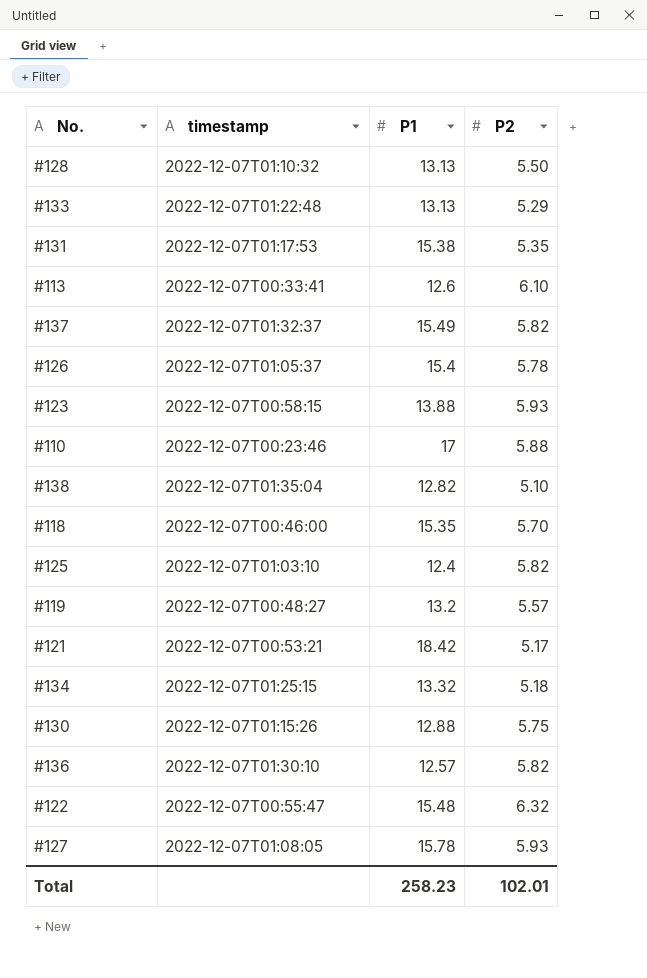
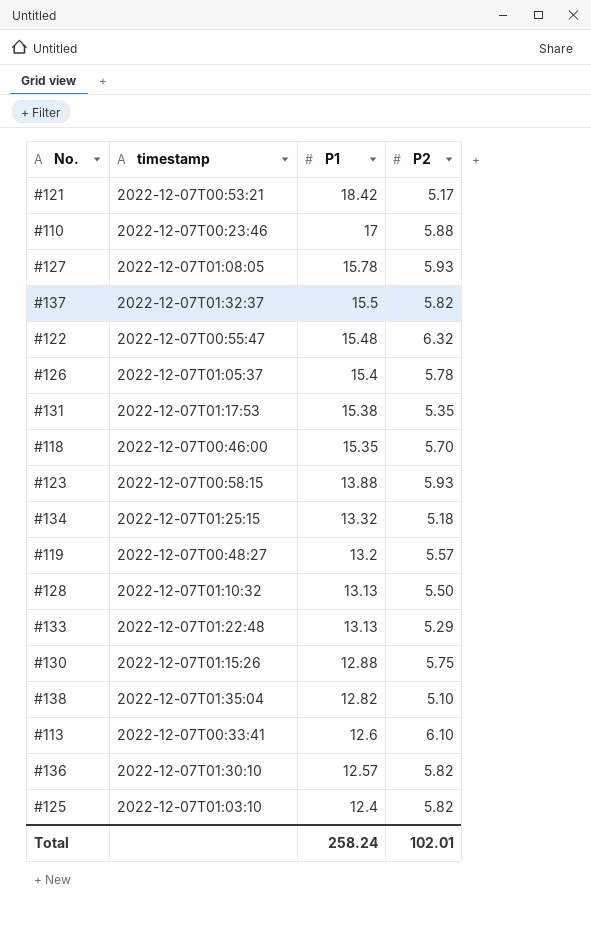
row order: none -> P1 descending
#137 | P1: 15.49 -> 15.5
Total | P1: 258.23 -> 258.24

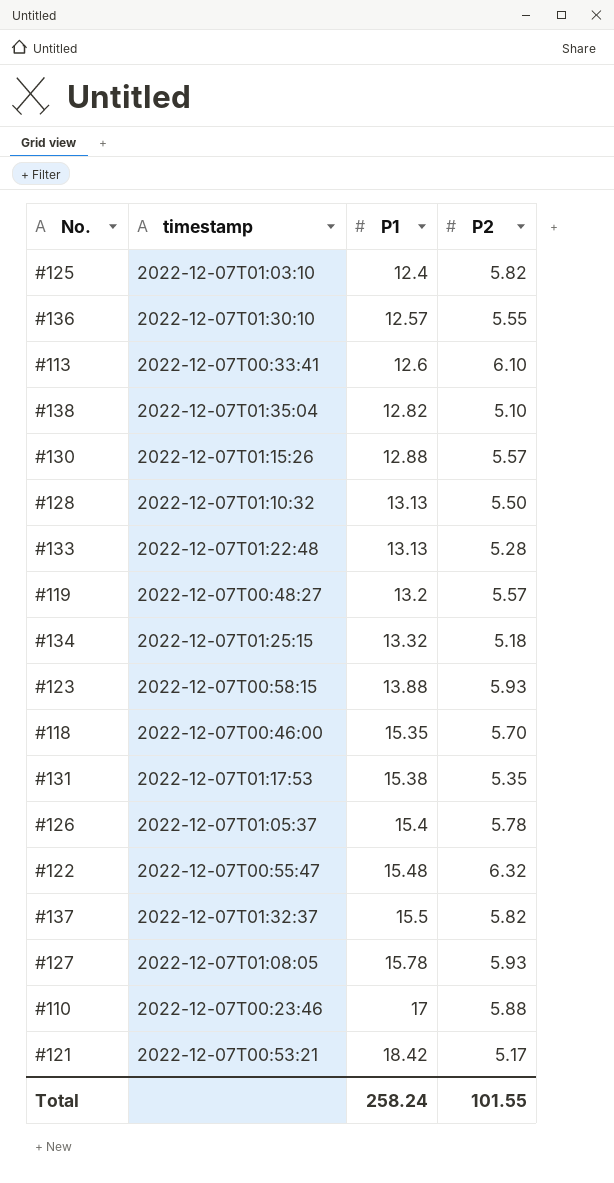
row order: P1 descending -> P1 ascending
#136 | P2: 5.82 -> 5.55
#130 | P2: 5.75 -> 5.57
#133 | P2: 5.29 -> 5.28
Total | P2: 102.01 -> 101.55

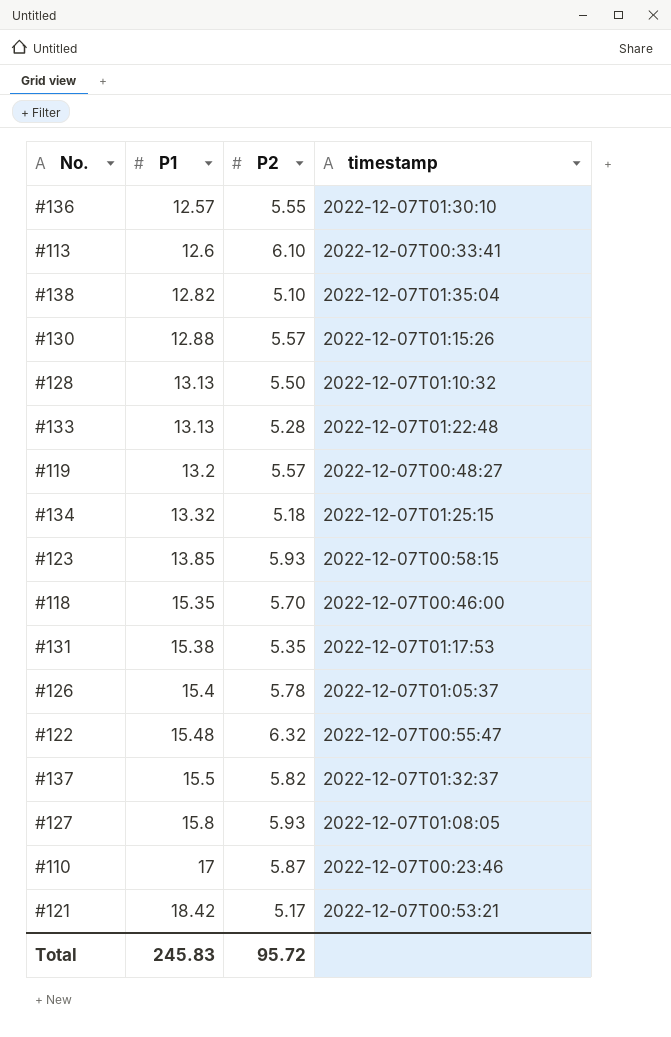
column timestamp | position: 2 -> 4
row #125: 2022-12-07T01:03:10 | 12.4 | 5.82 -> none
#123 | P1: 13.88 -> 13.85
#127 | P1: 15.78 -> 15.8
#110 | P2: 5.88 -> 5.87
Total | P1: 258.24 -> 245.83
Total | P2: 101.55 -> 95.72

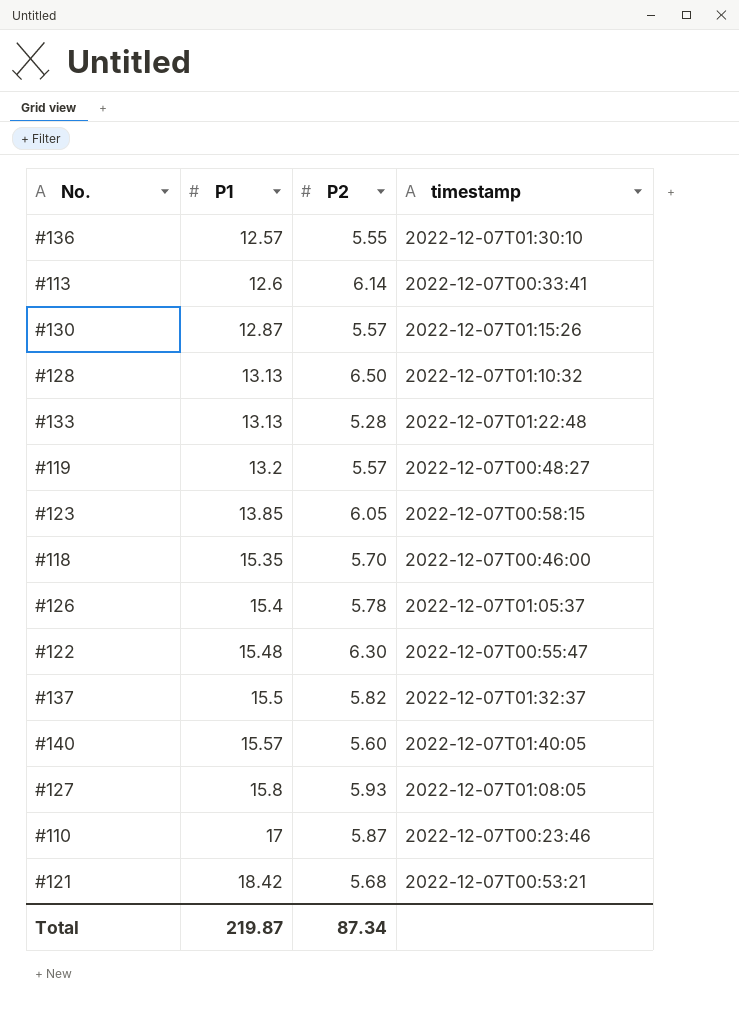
row #138: 12.82 | 5.10 | 2022-12-07T01:35:04 -> none
row #134: 13.32 | 5.18 | 2022-12-07T01:25:15 -> none
row #131: 15.38 | 5.35 | 2022-12-07T01:17:53 -> none
#113 | P2: 6.10 -> 6.14
#130 | P1: 12.88 -> 12.87
#128 | P2: 5.50 -> 6.50
#123 | P2: 5.93 -> 6.05
#122 | P2: 6.32 -> 6.30
row #140: none -> 15.57 | 5.60 | 2022-12-07T01:40:05
#121 | P2: 5.17 -> 5.68
Total | P1: 245.83 -> 219.87
Total | P2: 95.72 -> 87.34

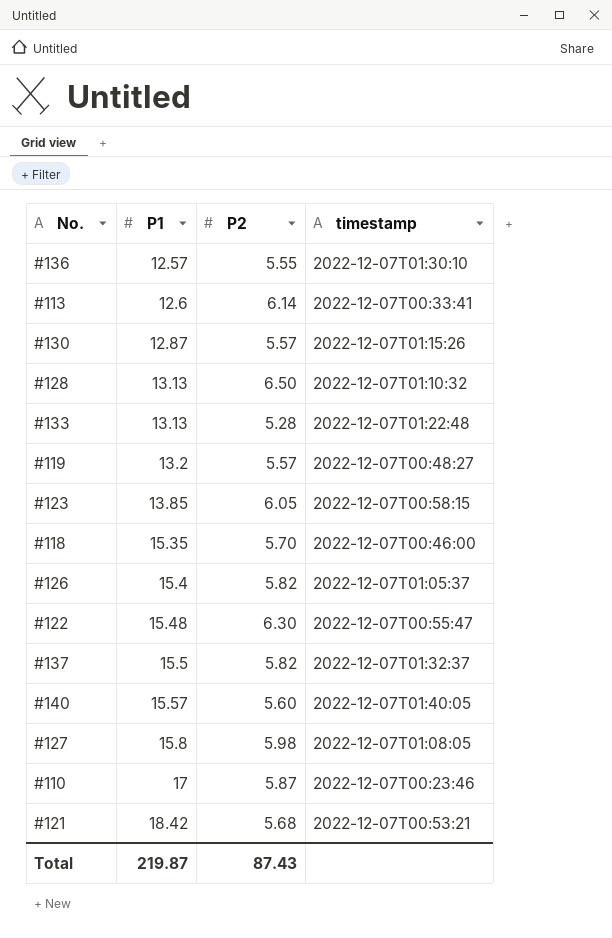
#126 | P2: 5.78 -> 5.82
#127 | P2: 5.93 -> 5.98
Total | P2: 87.34 -> 87.43

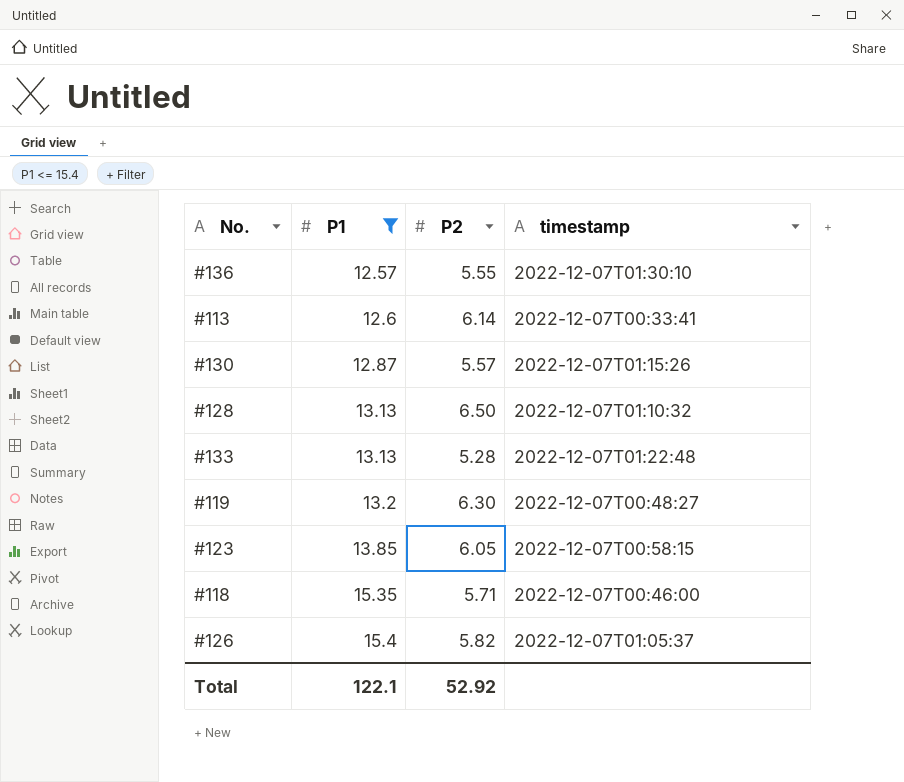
filter: none -> P1 <= 15.4
#119 | P2: 5.57 -> 6.30
#118 | P2: 5.70 -> 5.71
Total | P1: 219.87 -> 122.1
Total | P2: 87.43 -> 52.92

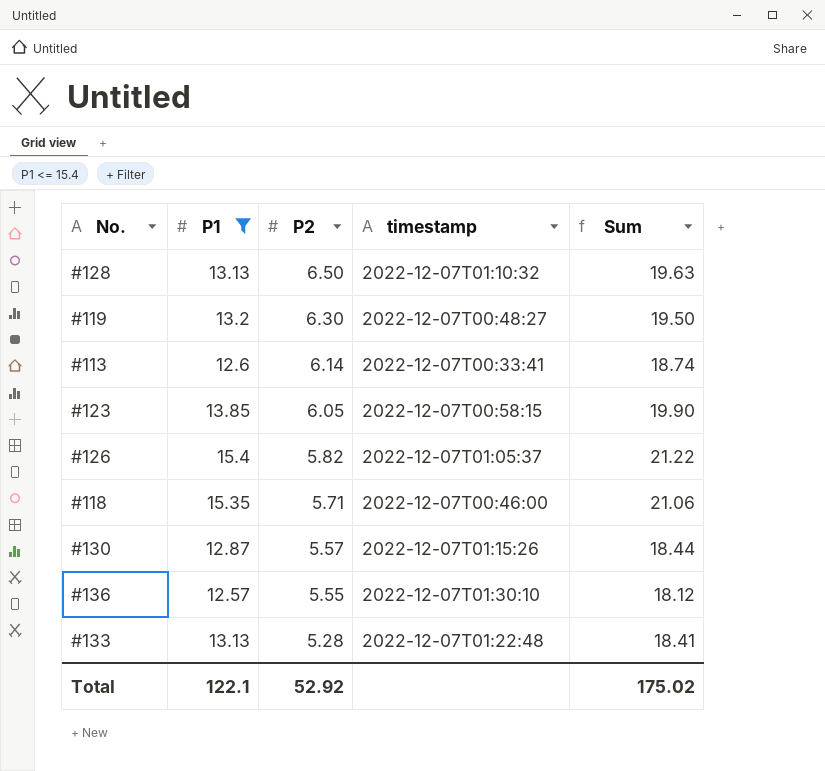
row order: P1 ascending -> P2 descending
column Sum | formula: none -> [P1] + [P2]

